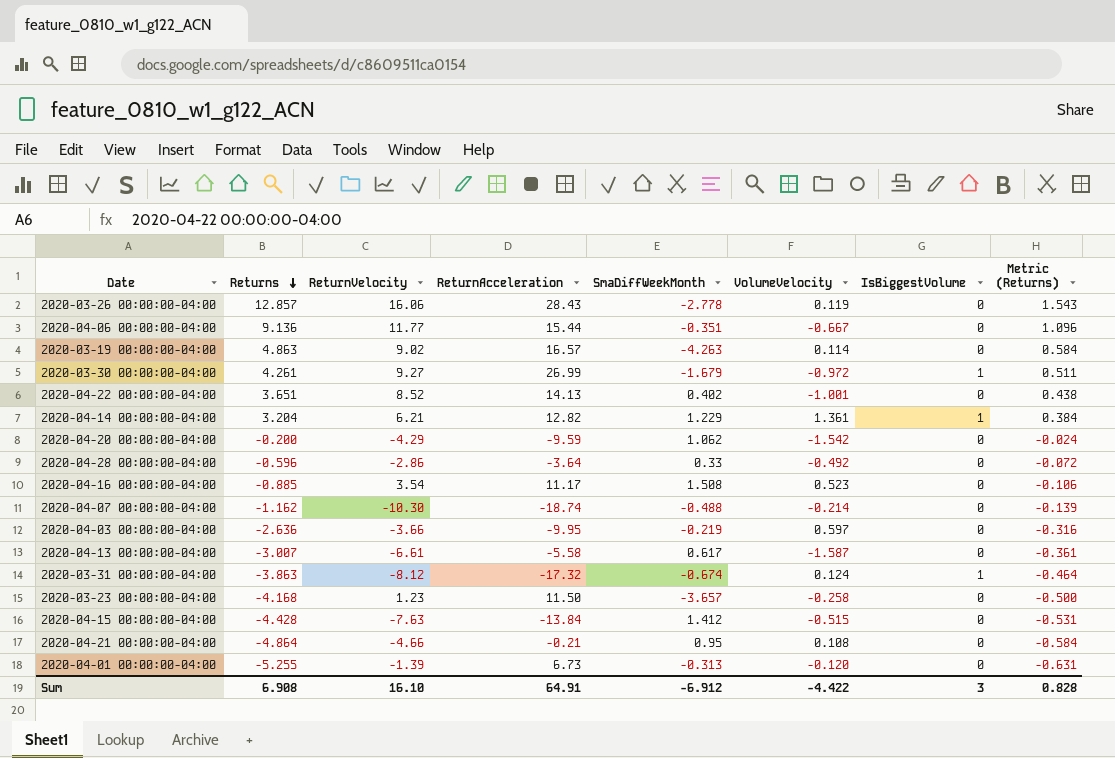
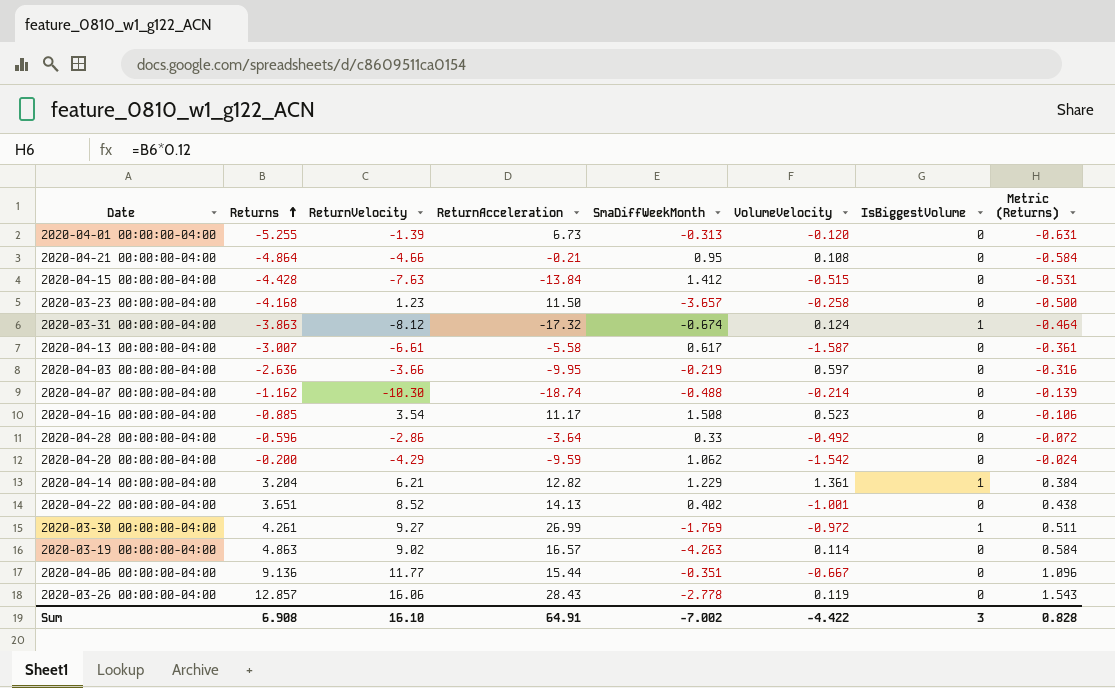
row order: Returns descending -> Returns ascending
2020-03-30 00:00:00-04:00 | SmaDiffWeekMonth: -1.679 -> -1.769
Sum | SmaDiffWeekMonth: -6.912 -> -7.002

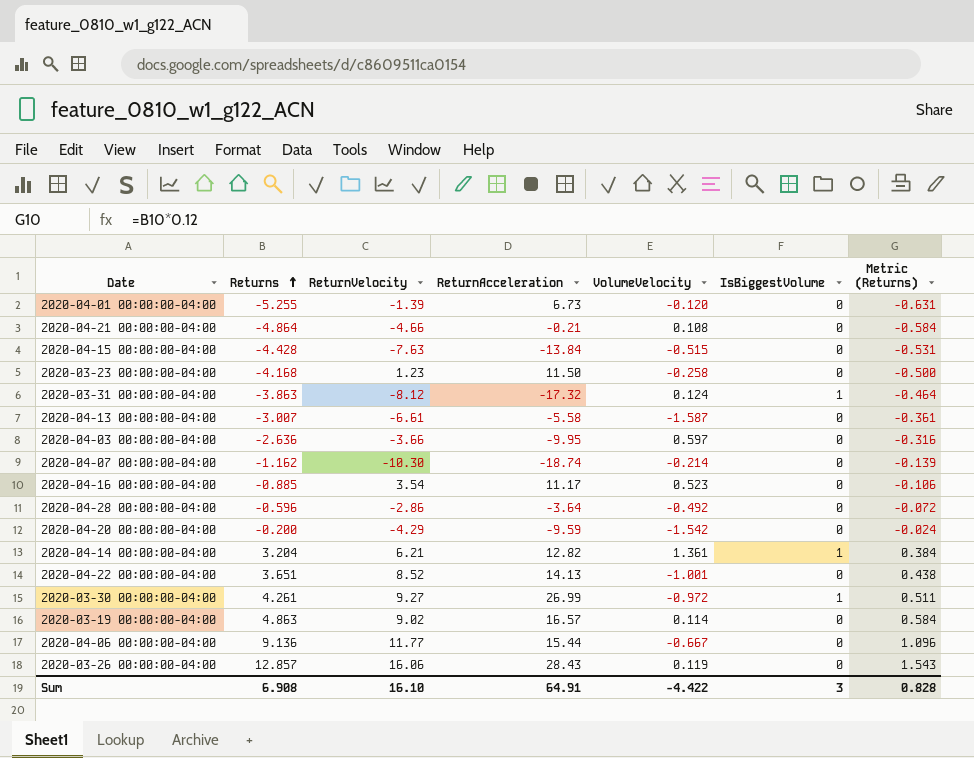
column SmaDiffWeekMonth | position: 5 -> none

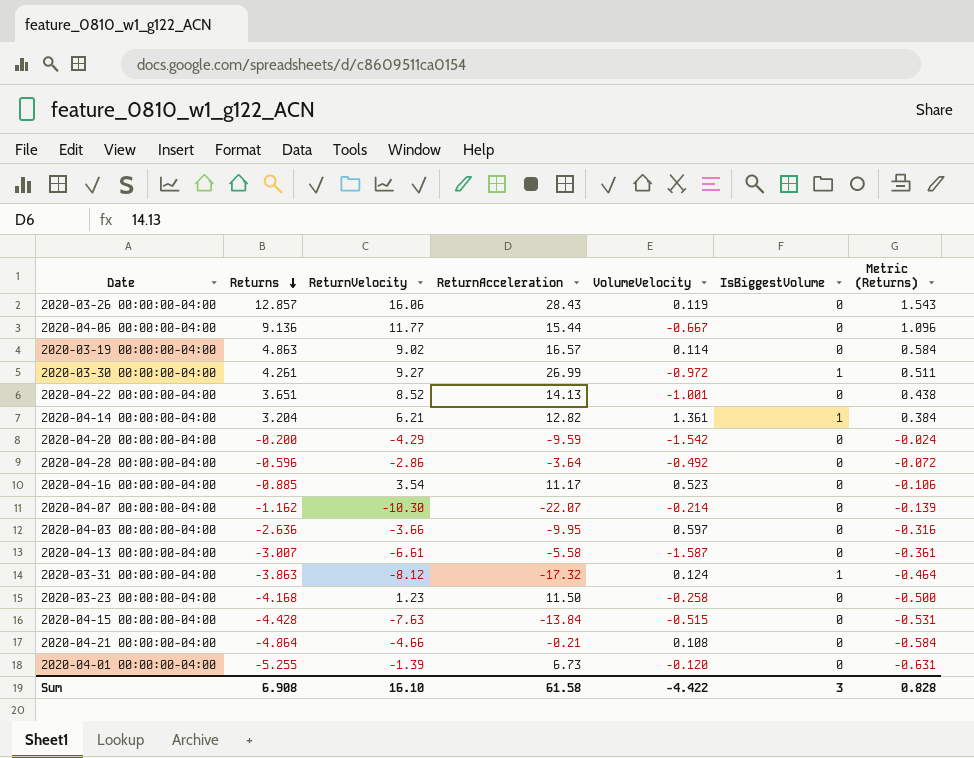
row order: Returns ascending -> Returns descending
2020-04-07 00:00:00-04:00 | ReturnAcceleration: -18.74 -> -22.07
Sum | ReturnAcceleration: 64.91 -> 61.58

